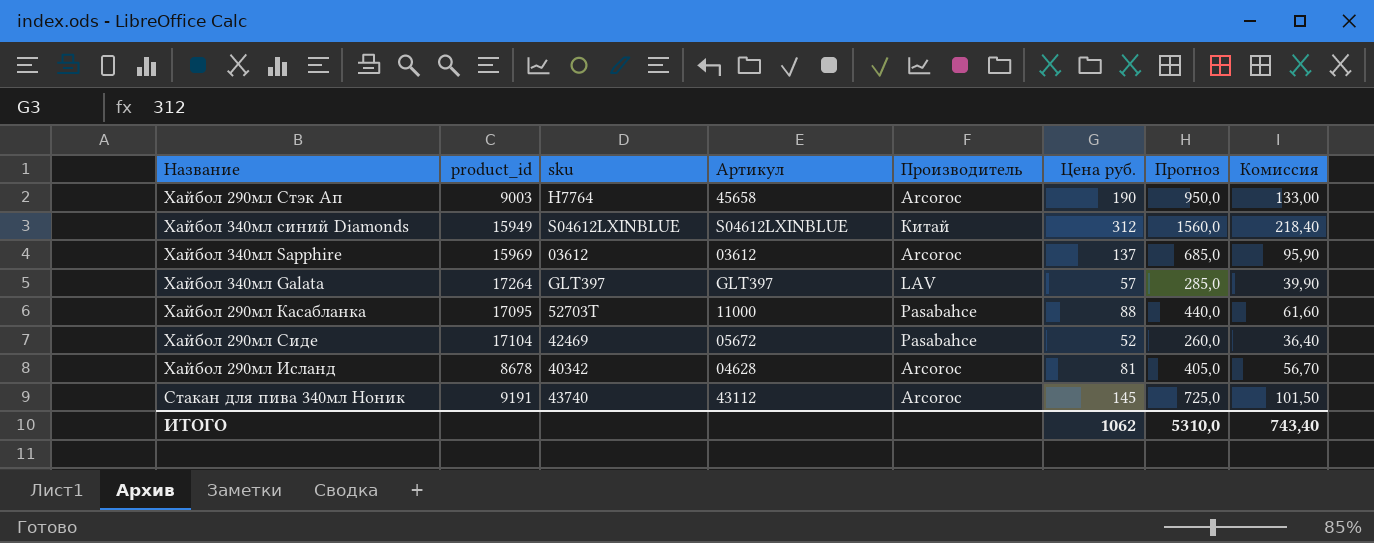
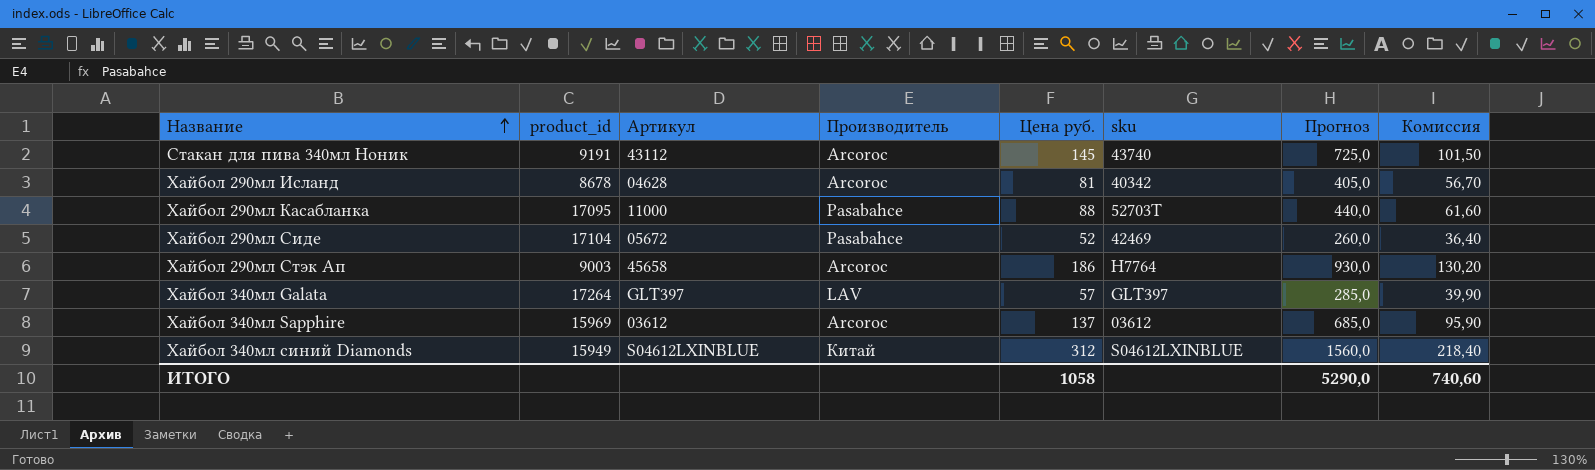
row order: none -> Название ascending
column sku | position: 3 -> 6
Хайбол 290мл Стэк Ап | Цена руб.: 190 -> 186
Хайбол 290мл Стэк Ап | Прогноз: 950,0 -> 930,0
Хайбол 290мл Стэк Ап | Комиссия: 133,00 -> 130,20
ИТОГО | Цена руб.: 1062 -> 1058
ИТОГО | Прогноз: 5310,0 -> 5290,0
ИТОГО | Комиссия: 743,40 -> 740,60

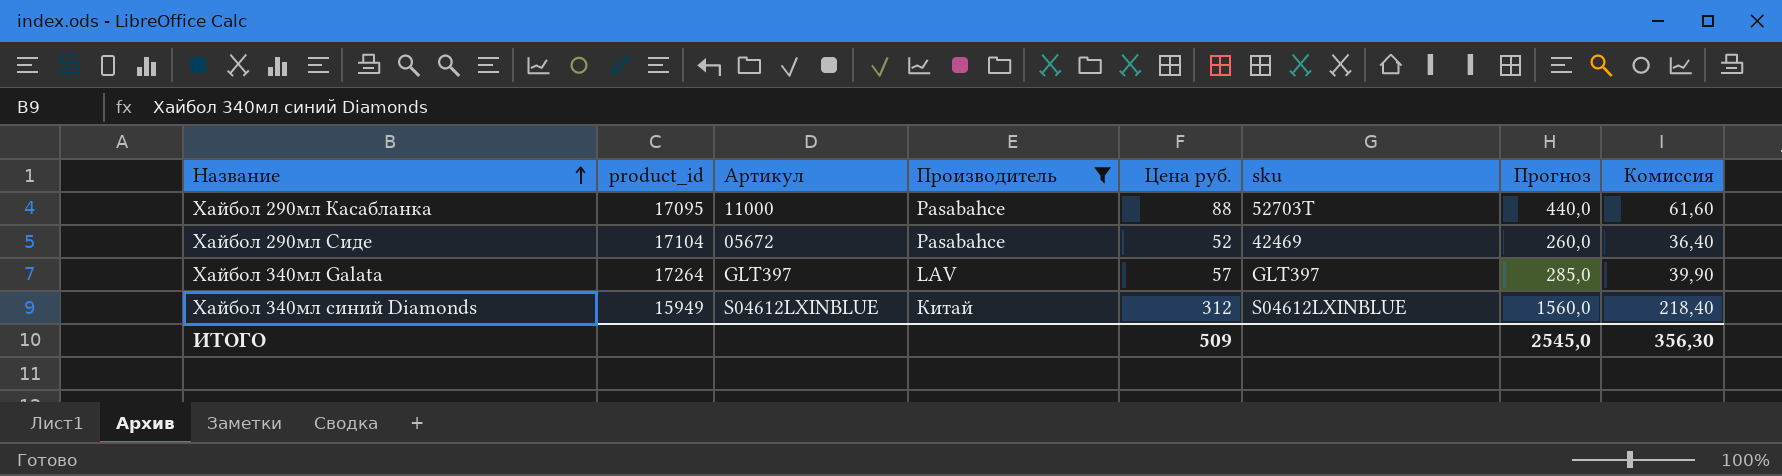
filter: none -> Производитель != Arcoroc
ИТОГО | Цена руб.: 1058 -> 509
ИТОГО | Прогноз: 5290,0 -> 2545,0
ИТОГО | Комиссия: 740,60 -> 356,30

